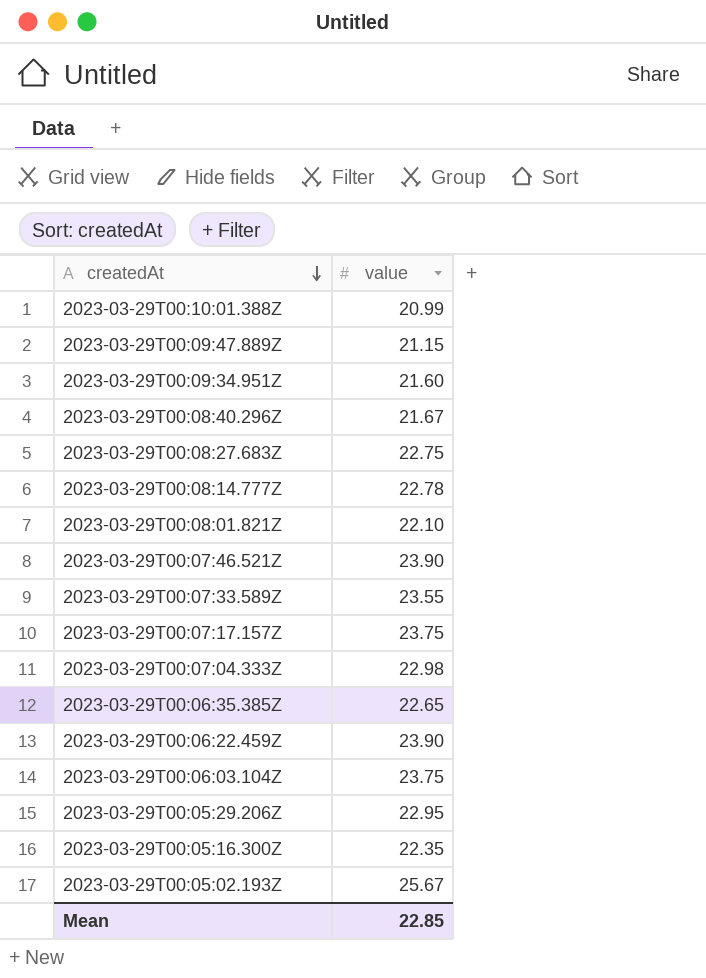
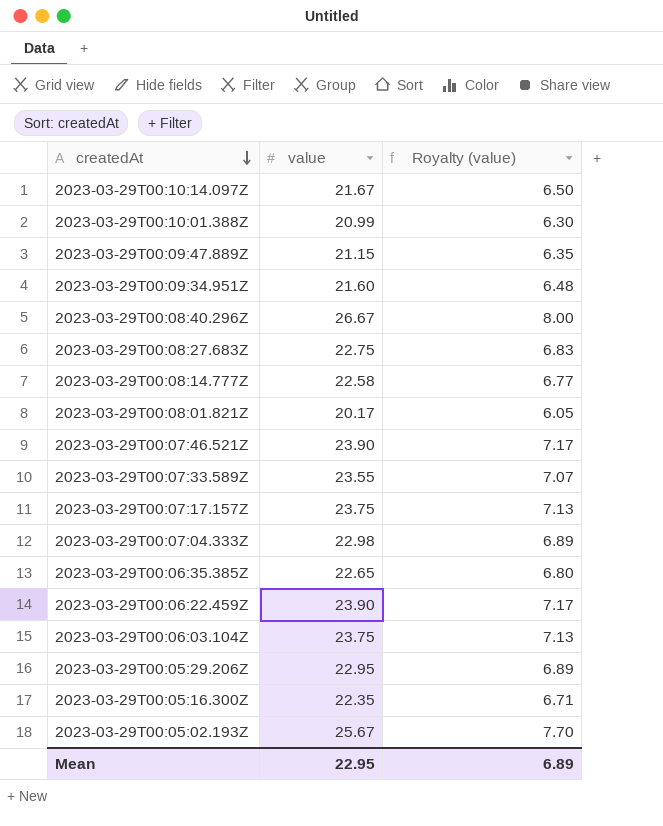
column Royalty (value) | formula: none -> [value] * 0.3
row 2023-03-29T00:10:14.097Z: none -> 21.67 | 6.50
2023-03-29T00:08:40.296Z | value: 21.67 -> 26.67
2023-03-29T00:08:14.777Z | value: 22.78 -> 22.58
2023-03-29T00:08:01.821Z | value: 22.10 -> 20.17
Mean | value: 22.85 -> 22.95

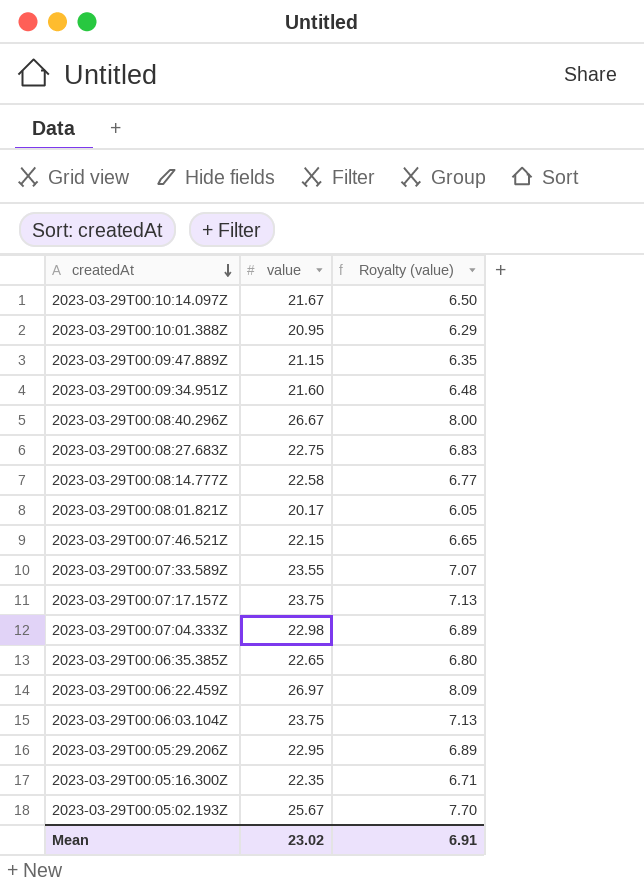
2023-03-29T00:10:01.388Z | value: 20.99 -> 20.95
2023-03-29T00:10:01.388Z | Royalty (value): 6.30 -> 6.29
2023-03-29T00:07:46.521Z | value: 23.90 -> 22.15
2023-03-29T00:07:46.521Z | Royalty (value): 7.17 -> 6.65
2023-03-29T00:06:22.459Z | value: 23.90 -> 26.97
2023-03-29T00:06:22.459Z | Royalty (value): 7.17 -> 8.09
Mean | value: 22.95 -> 23.02
Mean | Royalty (value): 6.89 -> 6.91

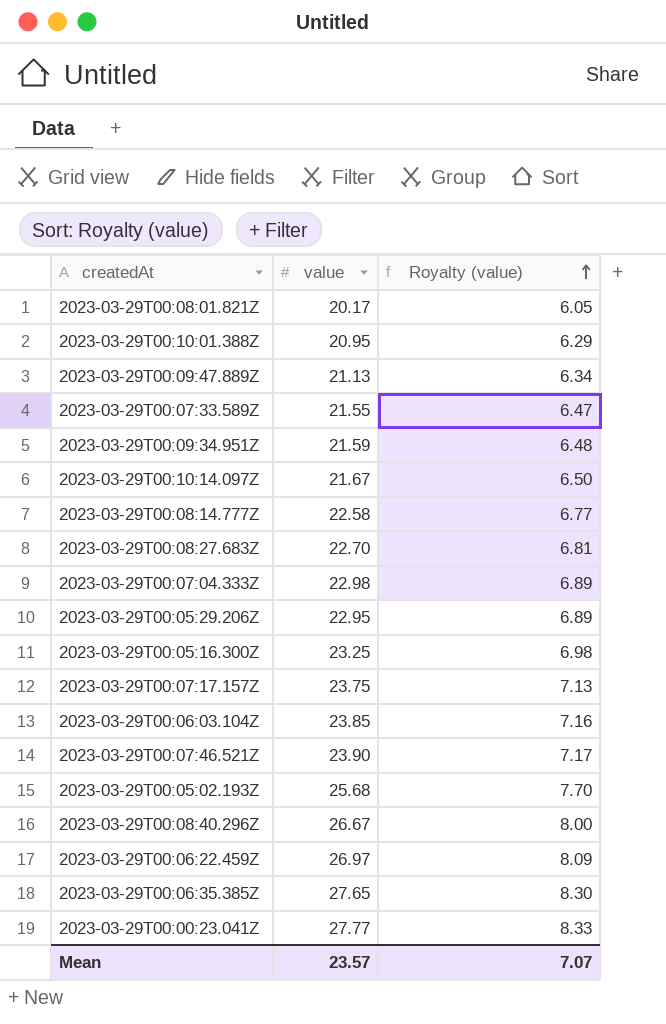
row order: createdAt descending -> Royalty (value) ascending
2023-03-29T00:09:47.889Z | value: 21.15 -> 21.13
2023-03-29T00:09:47.889Z | Royalty (value): 6.35 -> 6.34
2023-03-29T00:07:33.589Z | value: 23.55 -> 21.55
2023-03-29T00:07:33.589Z | Royalty (value): 7.07 -> 6.47
2023-03-29T00:09:34.951Z | value: 21.60 -> 21.59
2023-03-29T00:08:27.683Z | value: 22.75 -> 22.70
2023-03-29T00:08:27.683Z | Royalty (value): 6.83 -> 6.81
2023-03-29T00:05:16.300Z | value: 22.35 -> 23.25
2023-03-29T00:05:16.300Z | Royalty (value): 6.71 -> 6.98
2023-03-29T00:06:03.104Z | value: 23.75 -> 23.85
2023-03-29T00:06:03.104Z | Royalty (value): 7.13 -> 7.16
2023-03-29T00:07:46.521Z | value: 22.15 -> 23.90
2023-03-29T00:07:46.521Z | Royalty (value): 6.65 -> 7.17
2023-03-29T00:05:02.193Z | value: 25.67 -> 25.68
2023-03-29T00:06:35.385Z | value: 22.65 -> 27.65
2023-03-29T00:06:35.385Z | Royalty (value): 6.80 -> 8.30
row 2023-03-29T00:00:23.041Z: none -> 27.77 | 8.33
Mean | value: 23.02 -> 23.57
Mean | Royalty (value): 6.91 -> 7.07

